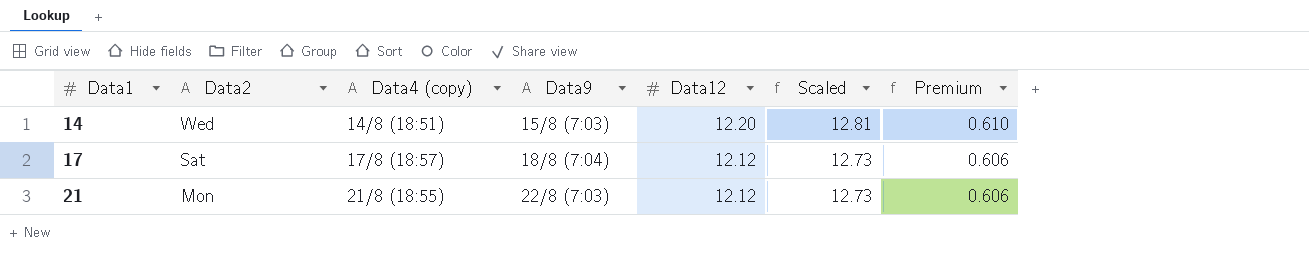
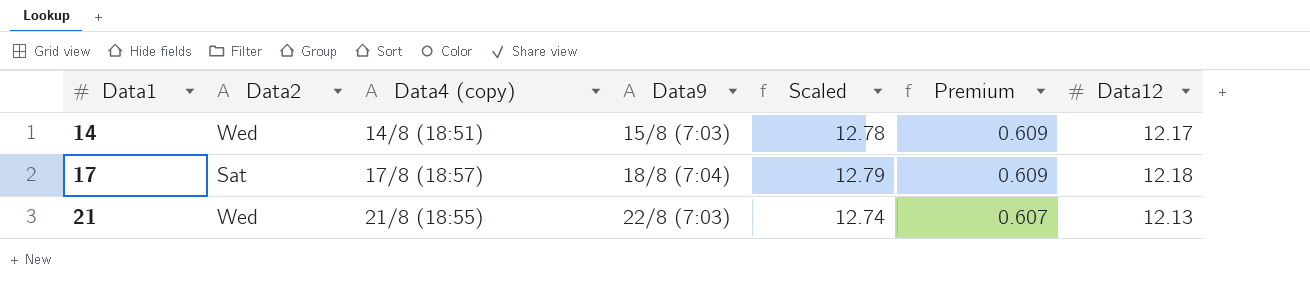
column Data12 | position: 5 -> 7
14 | Scaled: 12.81 -> 12.78
14 | Premium: 0.610 -> 0.609
14 | Data12: 12.20 -> 12.17
17 | Scaled: 12.73 -> 12.79
17 | Premium: 0.606 -> 0.609
17 | Data12: 12.12 -> 12.18
21 | Data2: Mon -> Wed
21 | Scaled: 12.73 -> 12.74
21 | Premium: 0.606 -> 0.607
21 | Data12: 12.12 -> 12.13

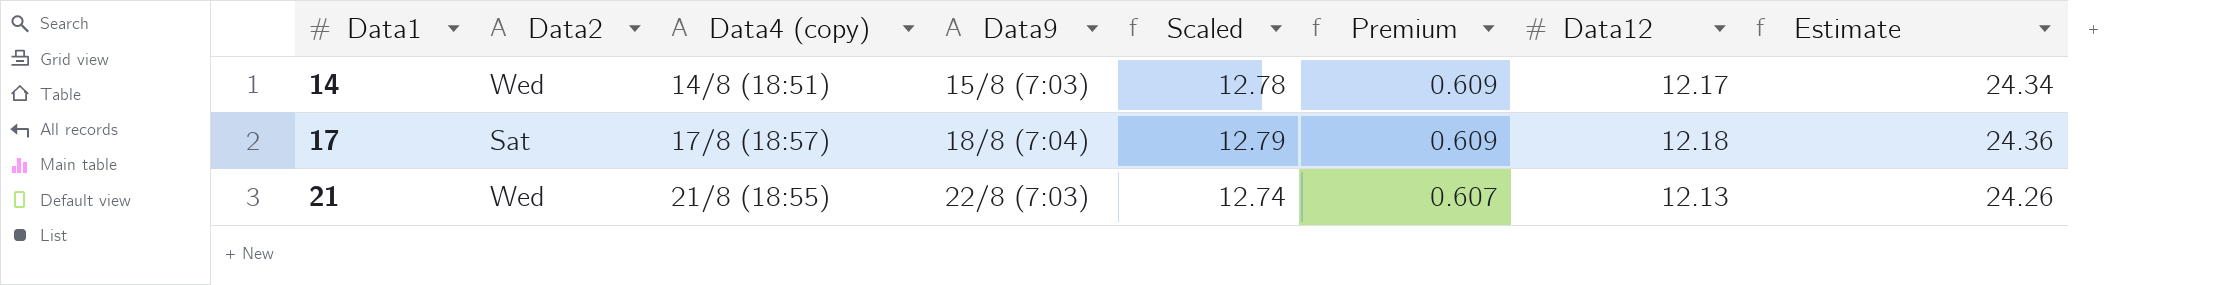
column Estimate | formula: none -> [Data12] * 2

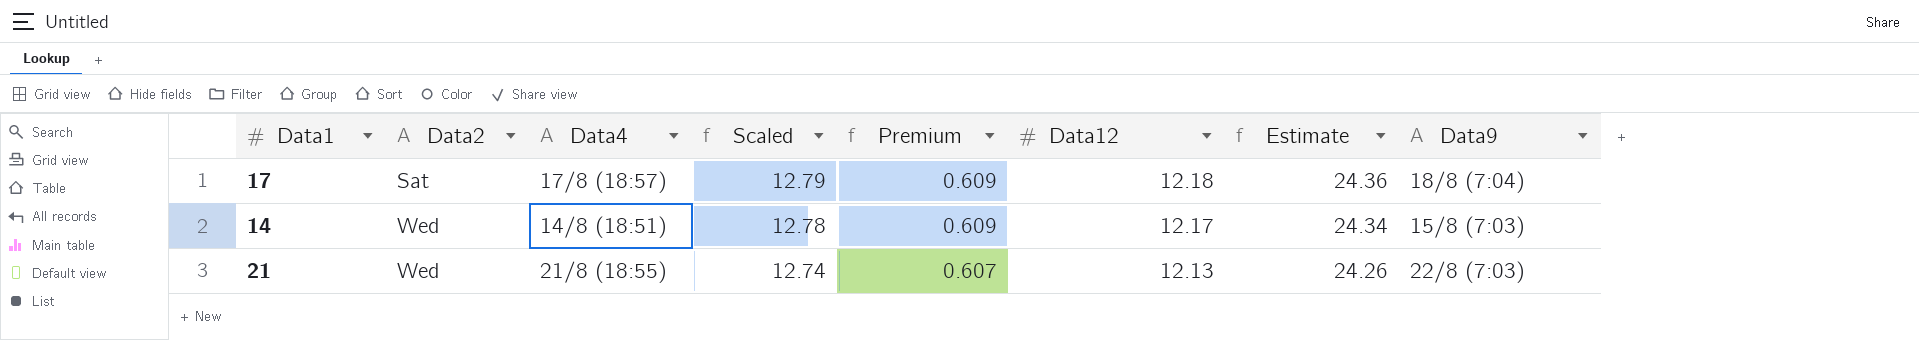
row order: Data1 ascending -> Data2 ascending
column name: Data4 (copy) -> Data4
column Data9 | position: 4 -> 8

